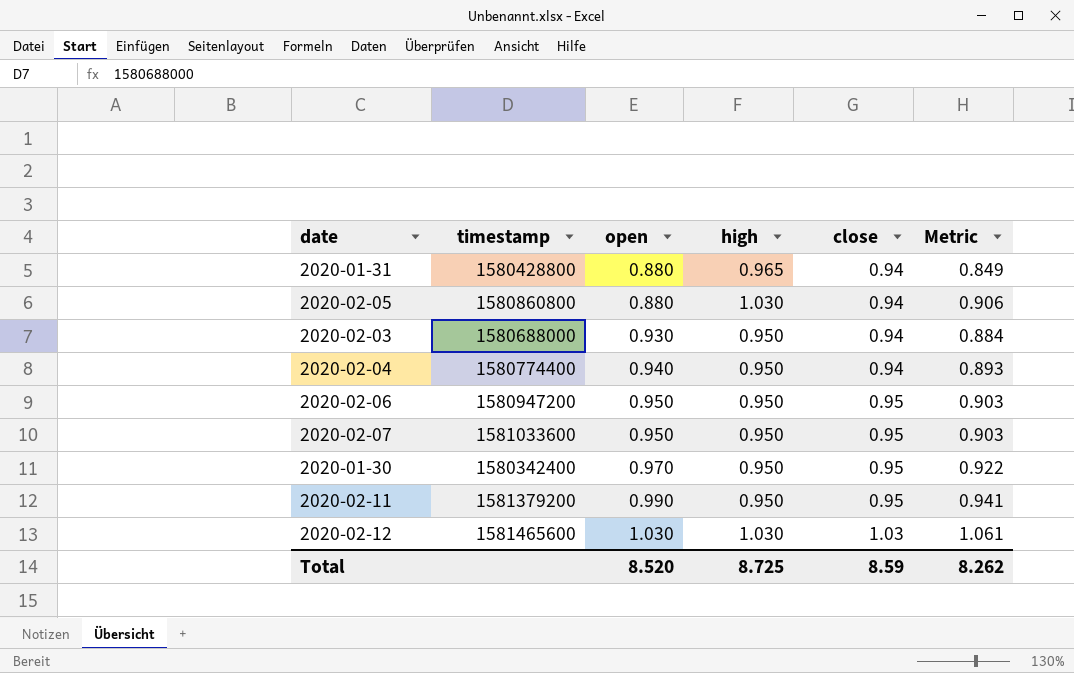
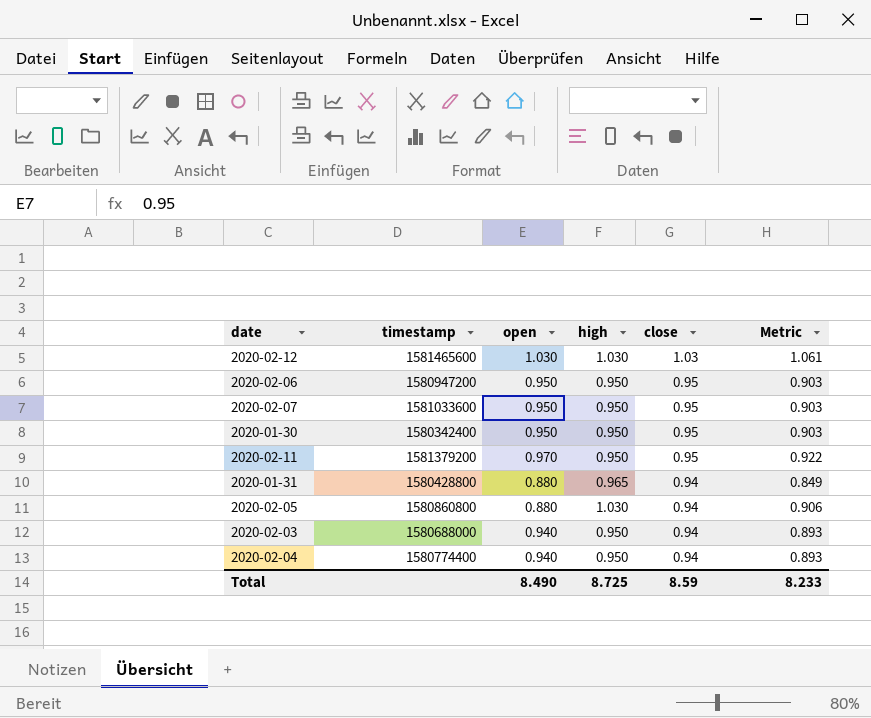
row order: open ascending -> close descending
2020-01-30 | open: 0.970 -> 0.950
2020-01-30 | Metric: 0.922 -> 0.903
2020-02-11 | open: 0.990 -> 0.970
2020-02-11 | Metric: 0.941 -> 0.922
2020-02-03 | open: 0.930 -> 0.940
2020-02-03 | Metric: 0.884 -> 0.893
Total | open: 8.520 -> 8.490
Total | Metric: 8.262 -> 8.233

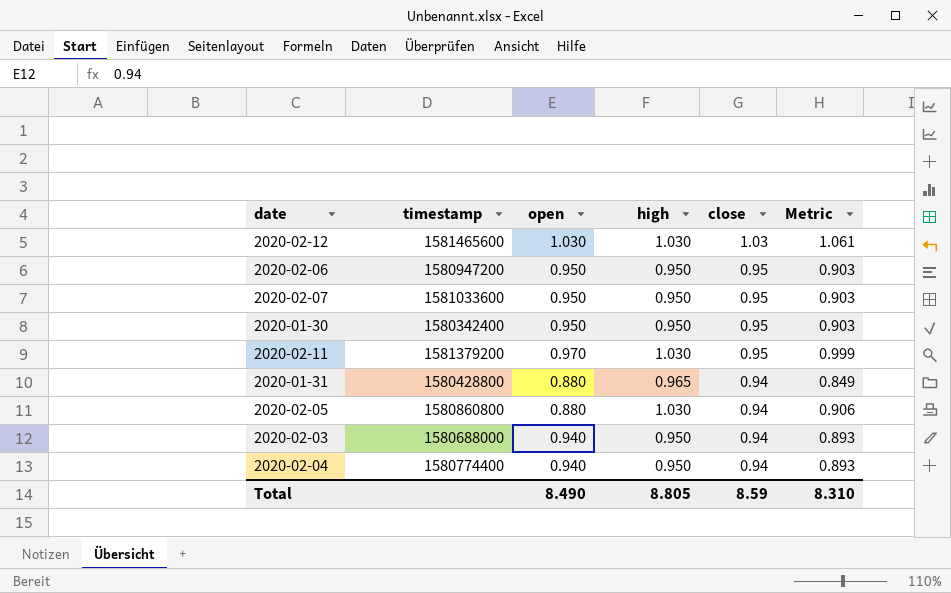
2020-02-11 | high: 0.950 -> 1.030
2020-02-11 | Metric: 0.922 -> 0.999
Total | high: 8.725 -> 8.805
Total | Metric: 8.233 -> 8.310

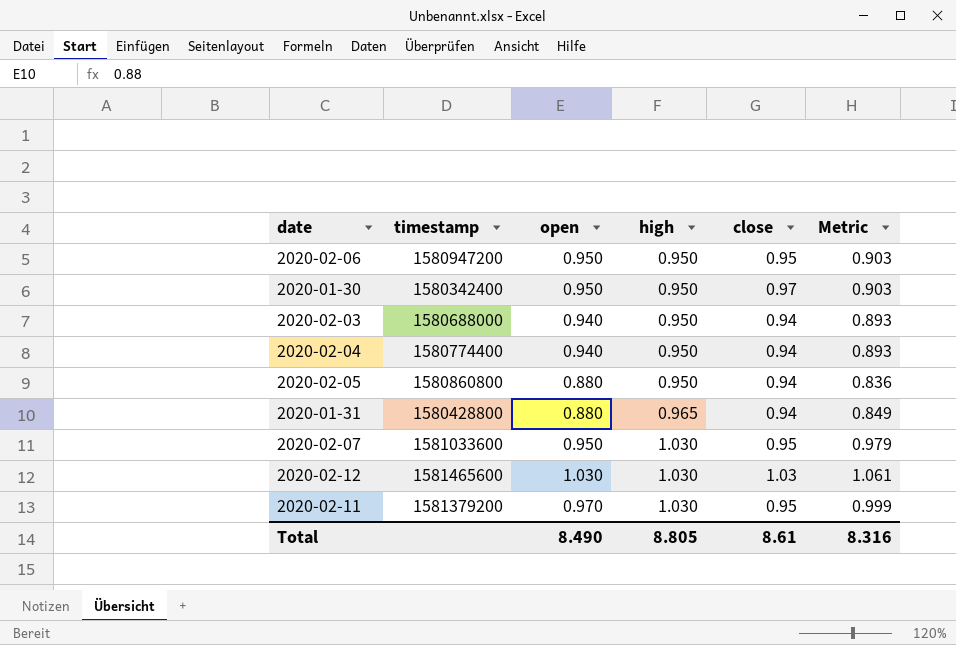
row order: close descending -> high ascending
2020-01-30 | close: 0.95 -> 0.97
2020-02-05 | high: 1.030 -> 0.950
2020-02-05 | Metric: 0.906 -> 0.836
2020-02-07 | high: 0.950 -> 1.030
2020-02-07 | Metric: 0.903 -> 0.979
Total | close: 8.59 -> 8.61
Total | Metric: 8.310 -> 8.316

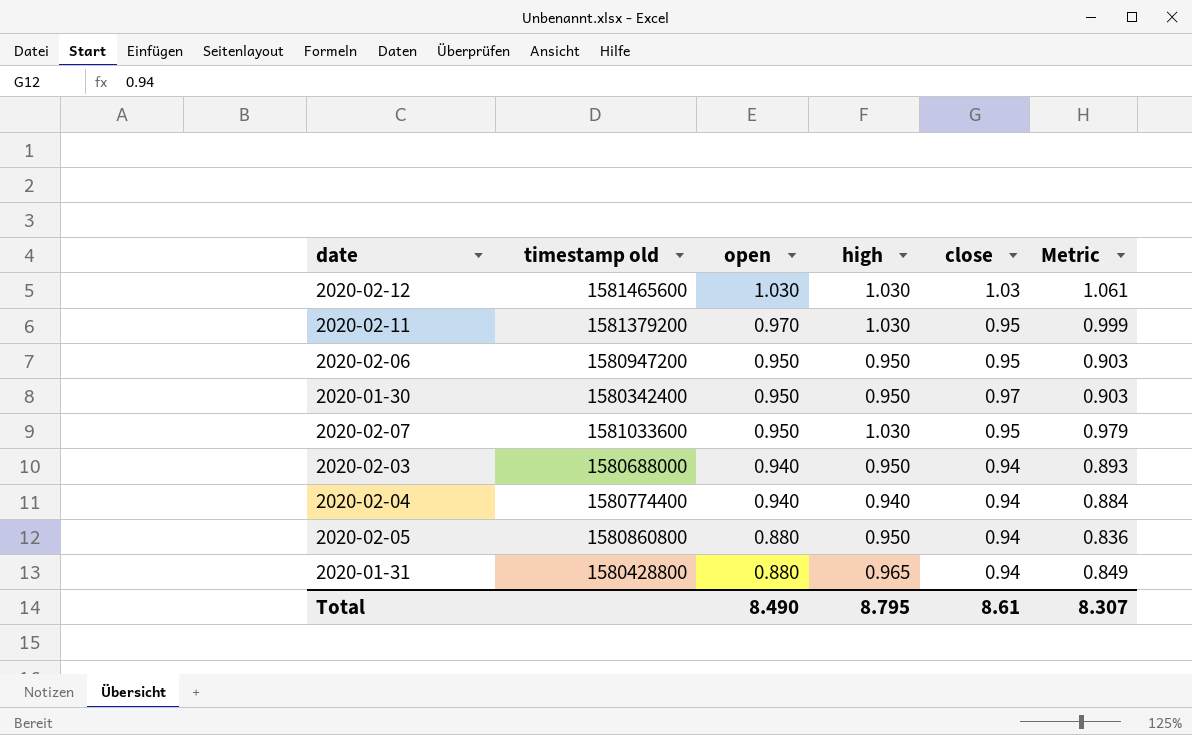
row order: high ascending -> open descending
column name: timestamp -> timestamp old
2020-02-04 | high: 0.950 -> 0.940
2020-02-04 | Metric: 0.893 -> 0.884
Total | high: 8.805 -> 8.795
Total | Metric: 8.316 -> 8.307

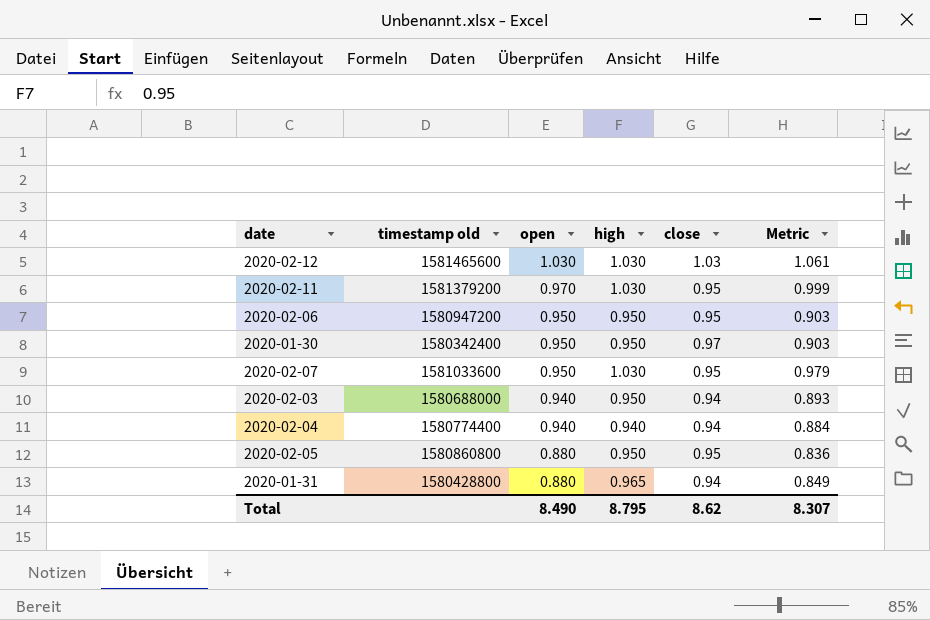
2020-02-05 | close: 0.94 -> 0.95
Total | close: 8.61 -> 8.62

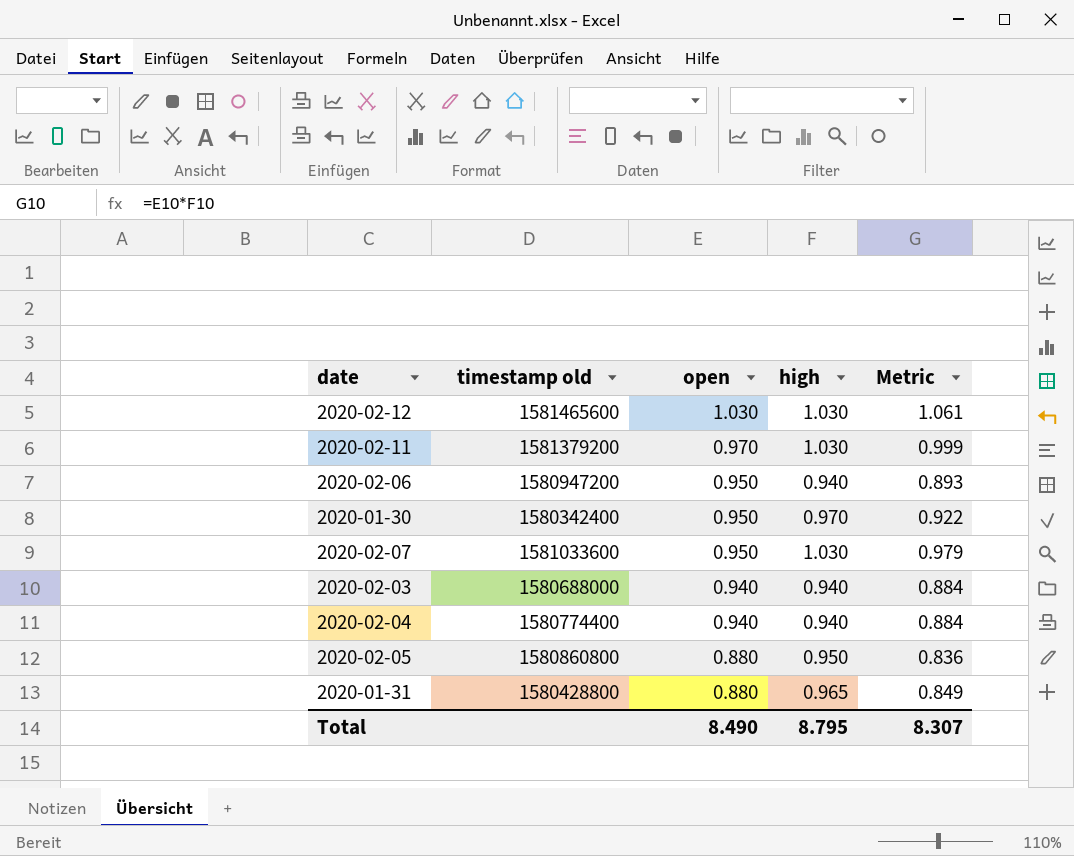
column close | position: 5 -> none
2020-02-06 | high: 0.950 -> 0.940
2020-02-06 | Metric: 0.903 -> 0.893
2020-01-30 | high: 0.950 -> 0.970
2020-01-30 | Metric: 0.903 -> 0.922
2020-02-03 | high: 0.950 -> 0.940
2020-02-03 | Metric: 0.893 -> 0.884

